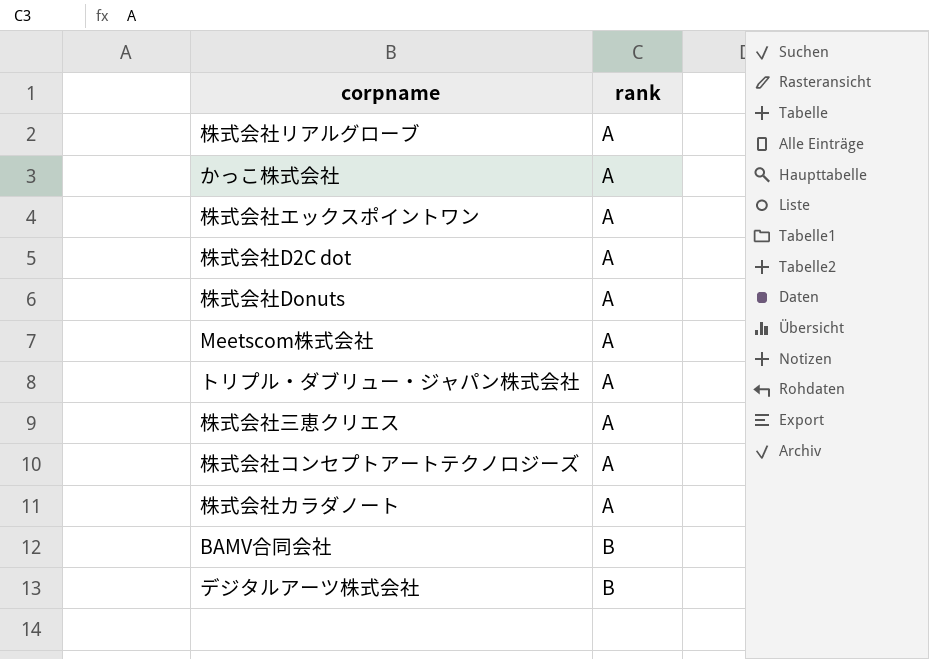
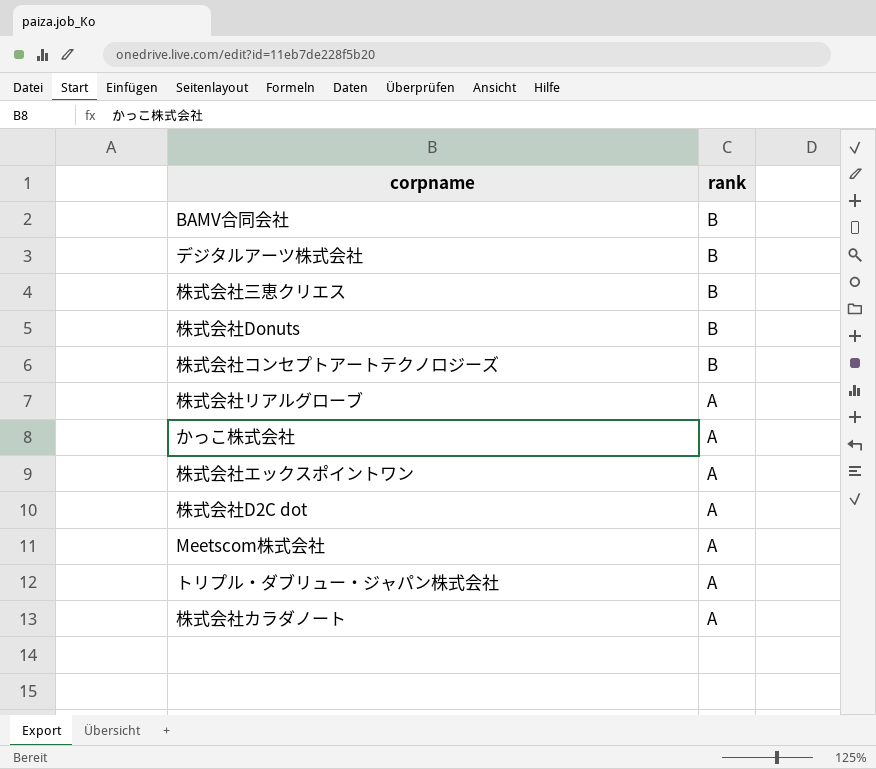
row order: rank ascending -> rank descending
株式会社三恵クリエス | rank: A -> B
株式会社Donuts | rank: A -> B
株式会社コンセプトアートテクノロジーズ | rank: A -> B

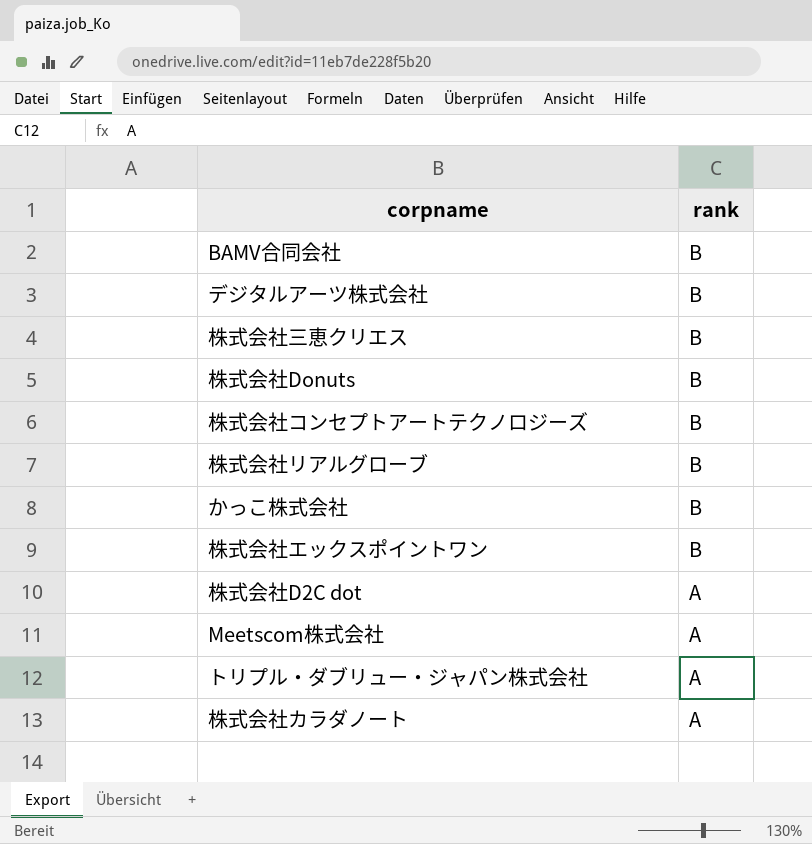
株式会社リアルグローブ | rank: A -> B
かっこ株式会社 | rank: A -> B
株式会社エックスポイントワン | rank: A -> B

